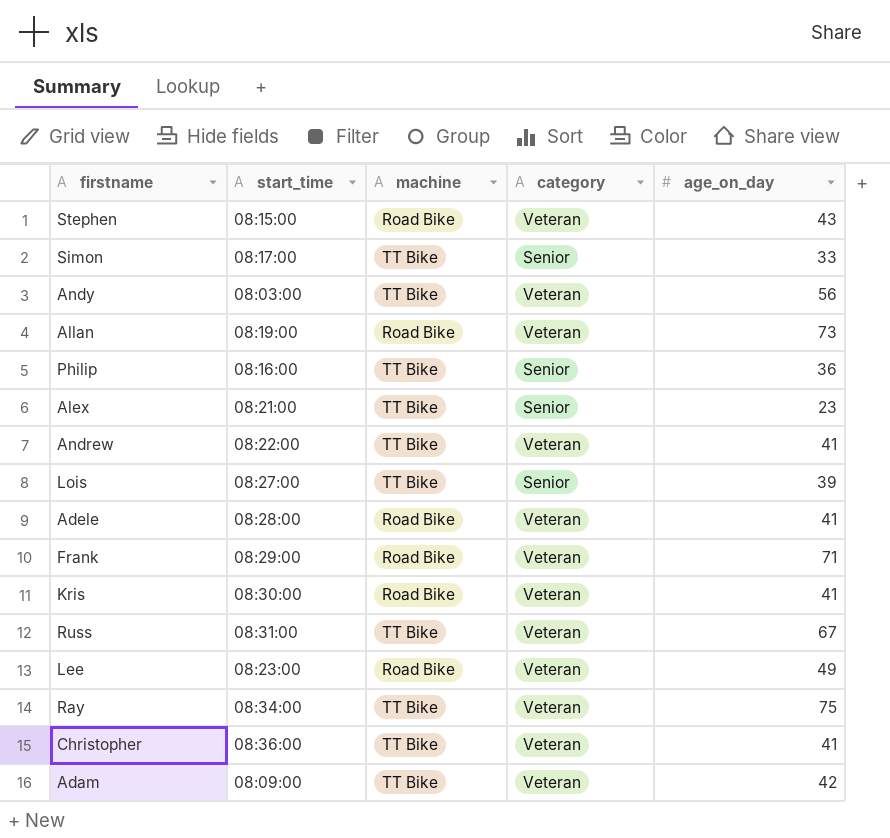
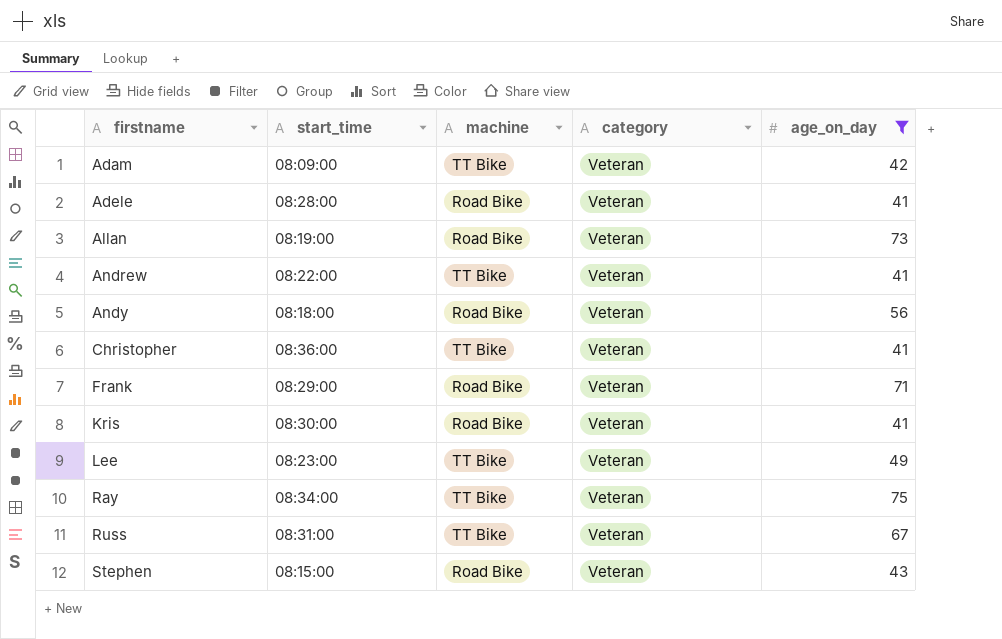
filter: none -> age_on_day >= 41
row order: none -> firstname ascending
Andy | start_time: 08:03:00 -> 08:18:00
Andy | machine: TT Bike -> Road Bike
Lee | machine: Road Bike -> TT Bike

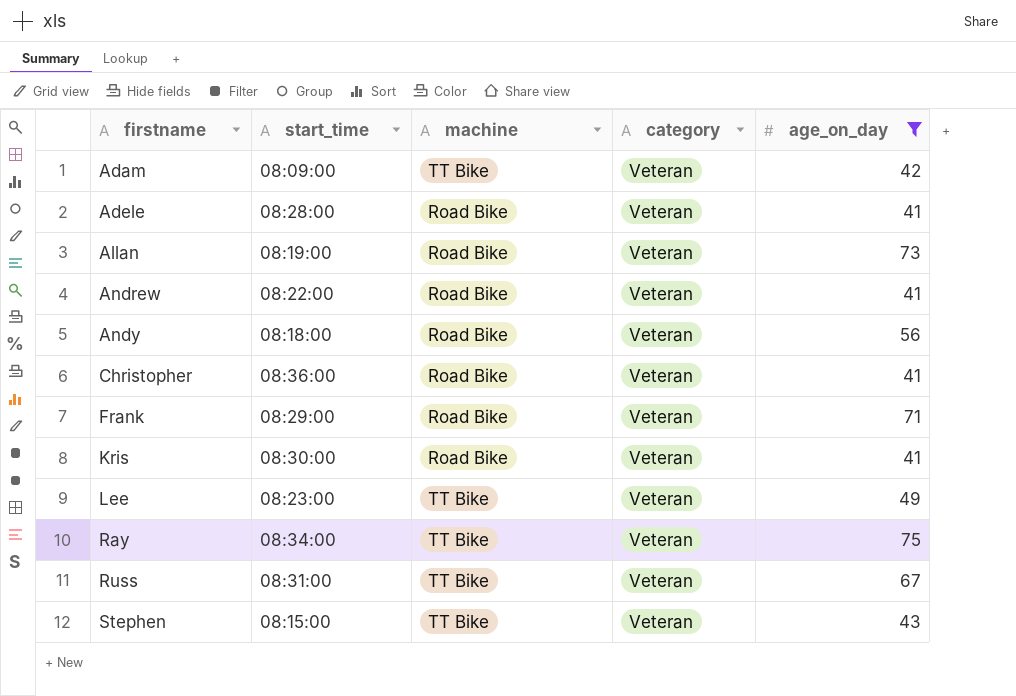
Andrew | machine: TT Bike -> Road Bike
Christopher | machine: TT Bike -> Road Bike
Stephen | machine: Road Bike -> TT Bike

